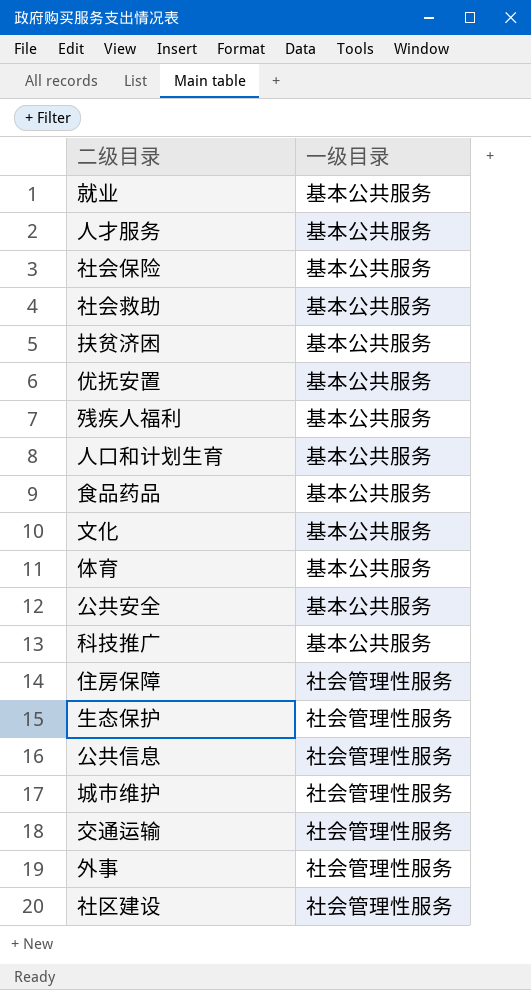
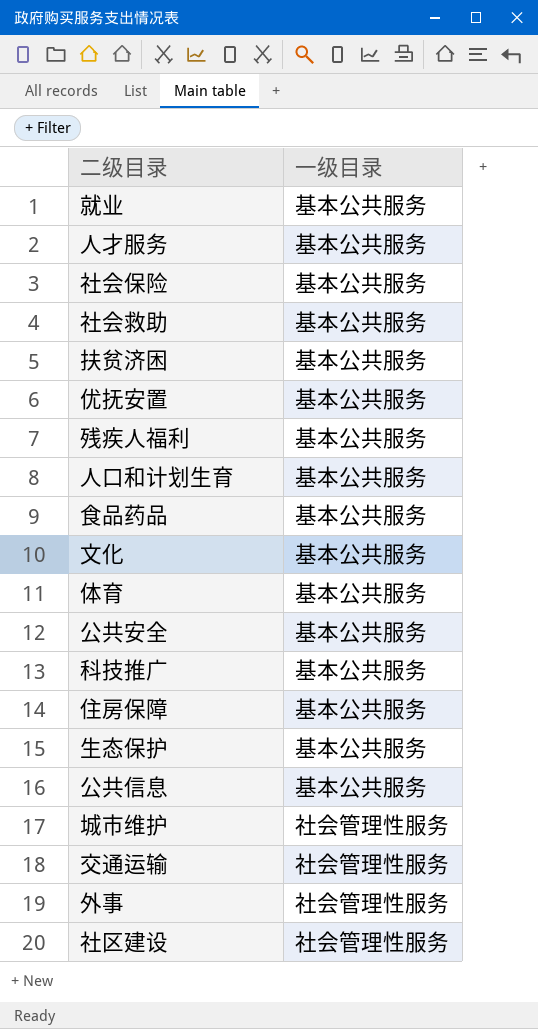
住房保障 | 一级目录: 社会管理性服务 -> 基本公共服务
生态保护 | 一级目录: 社会管理性服务 -> 基本公共服务
公共信息 | 一级目录: 社会管理性服务 -> 基本公共服务

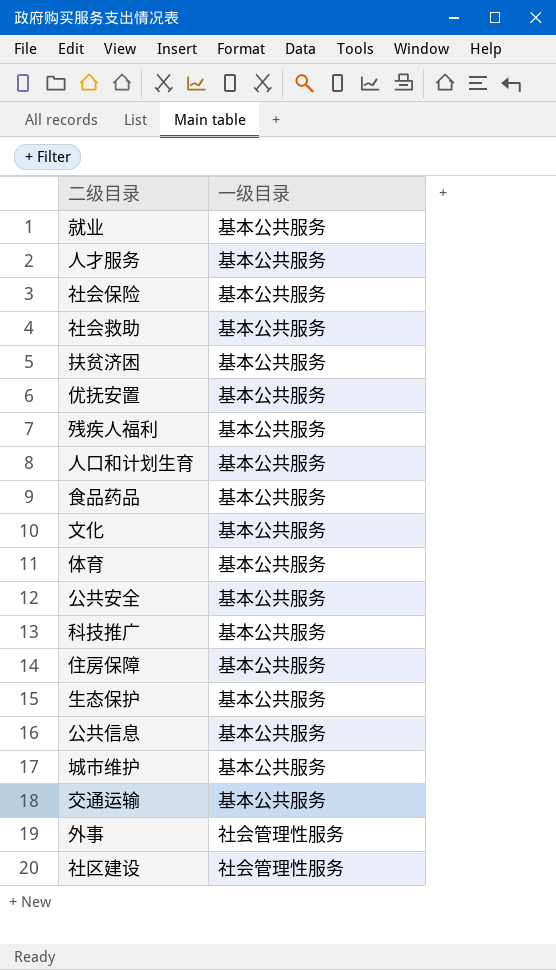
城市维护 | 一级目录: 社会管理性服务 -> 基本公共服务
交通运输 | 一级目录: 社会管理性服务 -> 基本公共服务

